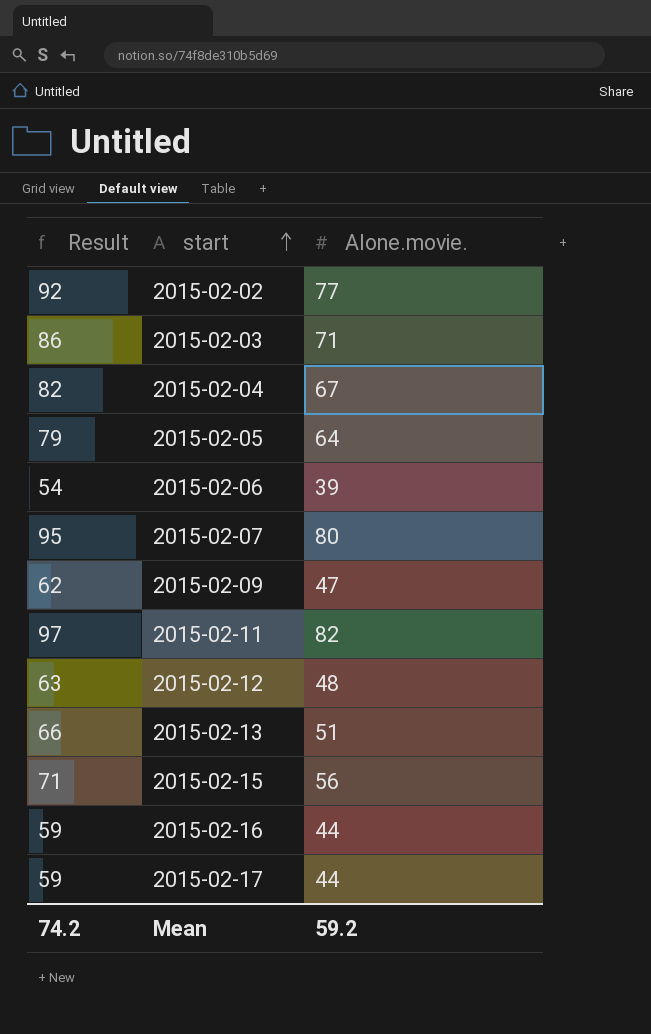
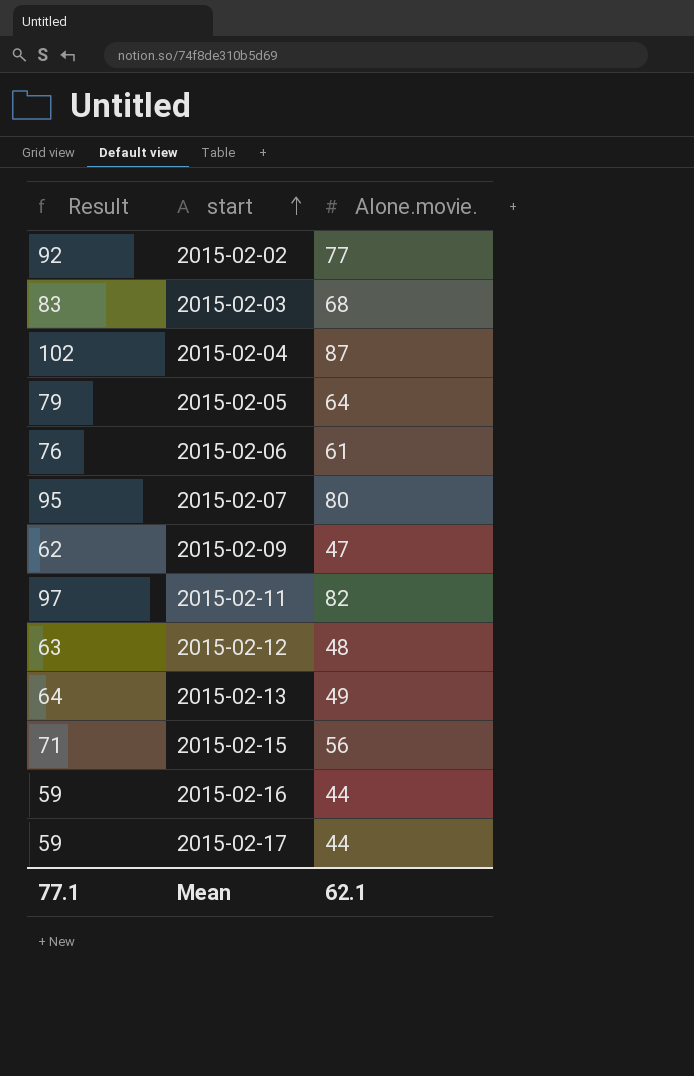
2015-02-03 | Result: 86 -> 83
2015-02-03 | Alone.movie.: 71 -> 68
2015-02-04 | Result: 82 -> 102
2015-02-04 | Alone.movie.: 67 -> 87
2015-02-06 | Result: 54 -> 76
2015-02-06 | Alone.movie.: 39 -> 61
2015-02-13 | Result: 66 -> 64
2015-02-13 | Alone.movie.: 51 -> 49
Mean | Result: 74.2 -> 77.1
Mean | Alone.movie.: 59.2 -> 62.1

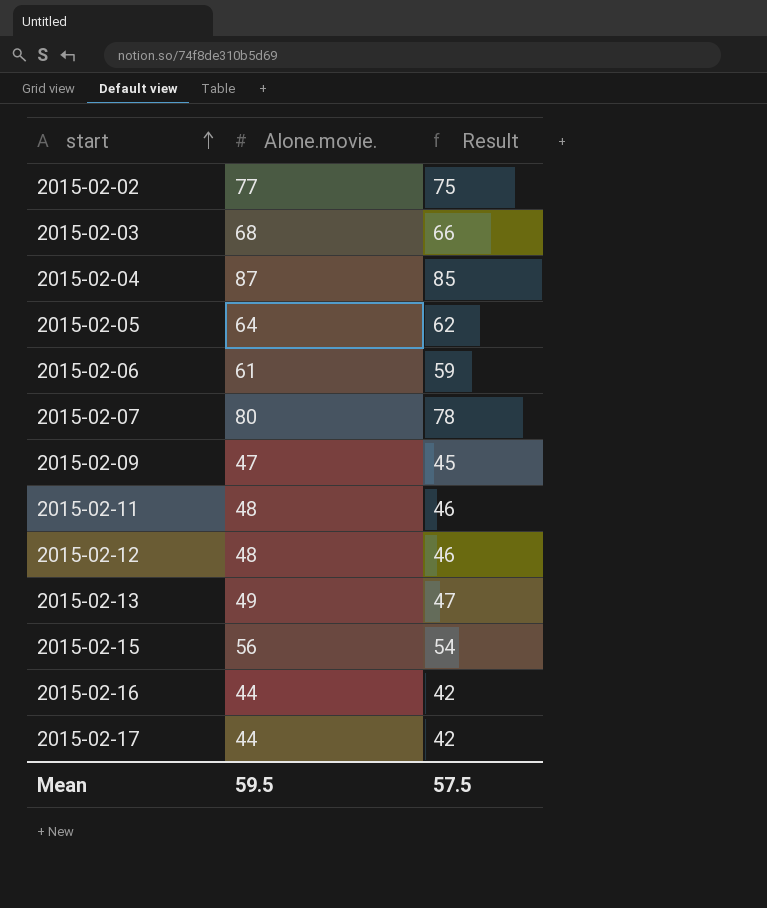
column Result | formula: [Alone.movie.] + 15 -> [Alone.movie.] - 2
column Result | position: 1 -> 3
2015-02-11 | Alone.movie.: 82 -> 48
Mean | Alone.movie.: 62.1 -> 59.5
Mean | Result: 77.1 -> 57.5

